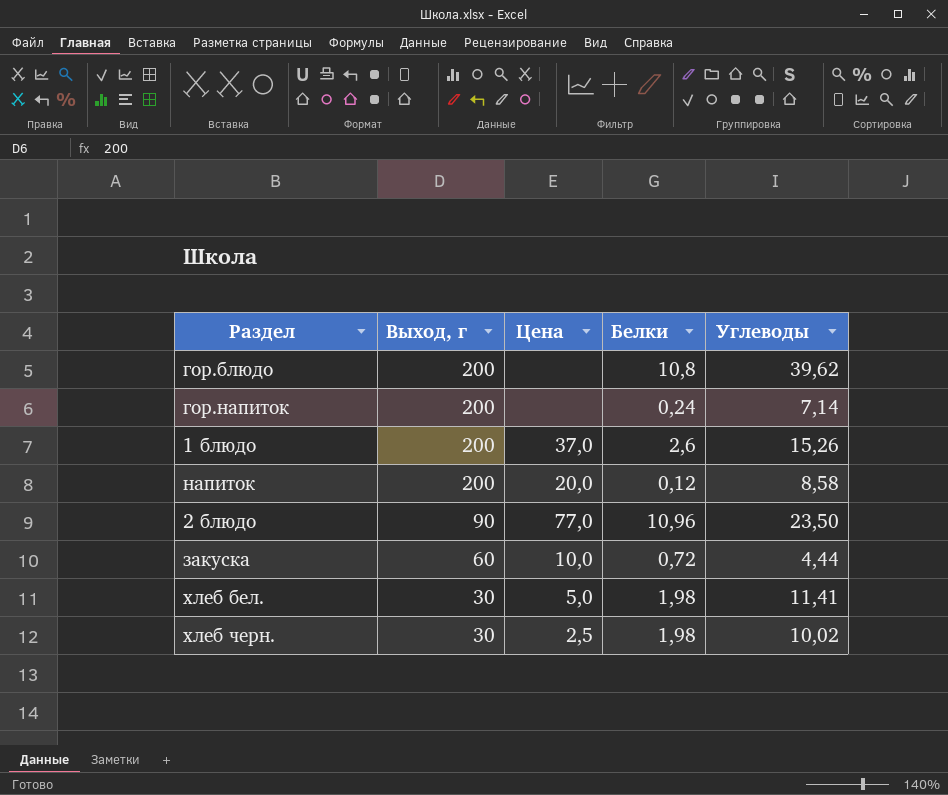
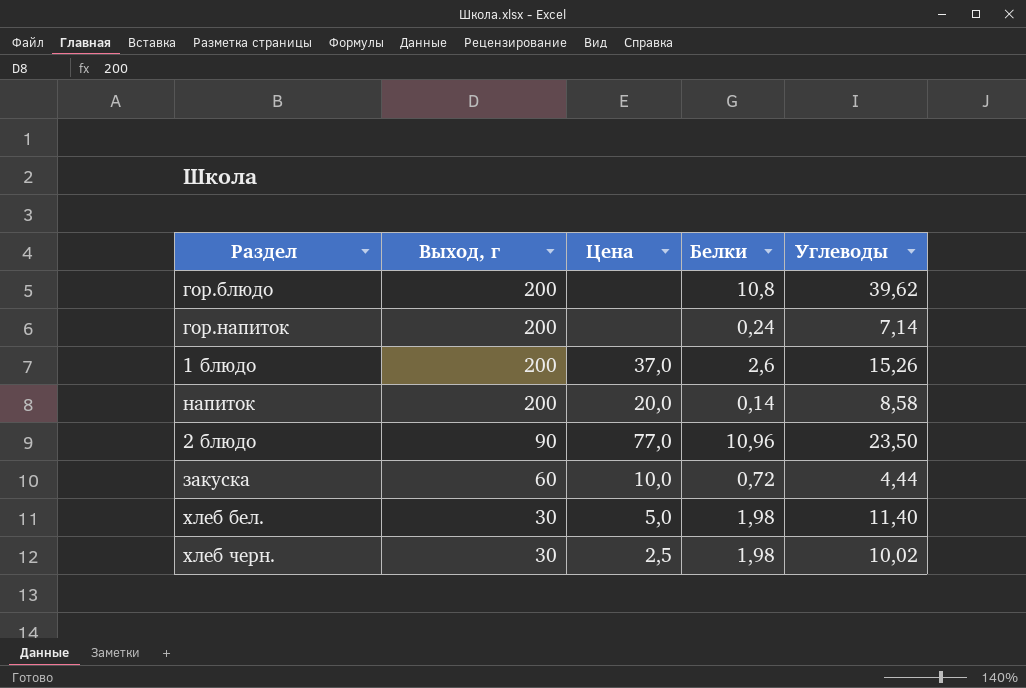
напиток | Белки: 0,12 -> 0,14
хлеб бел. | Углеводы: 11,41 -> 11,40

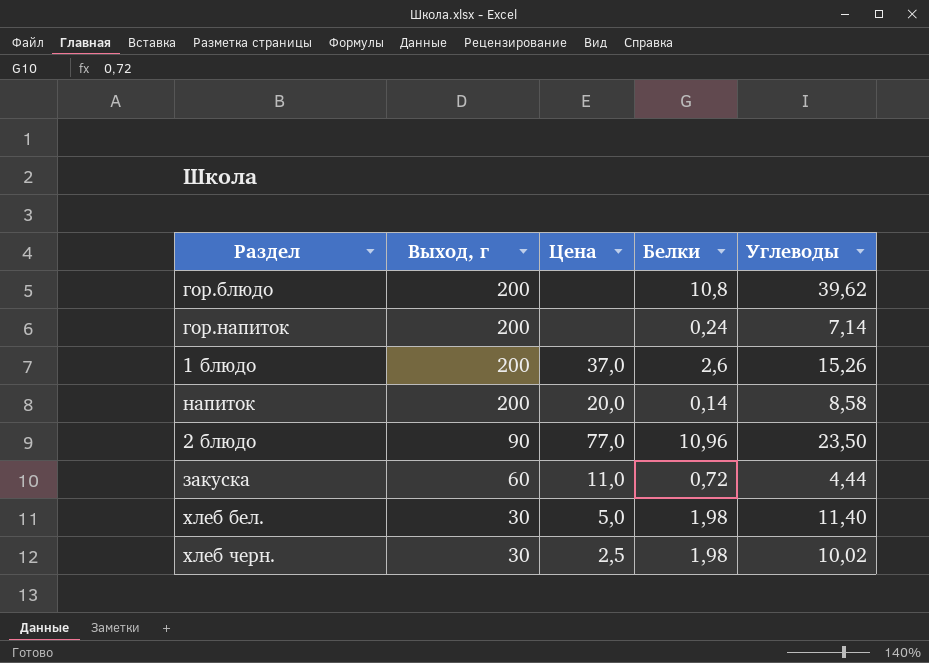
закуска | Цена: 10,0 -> 11,0

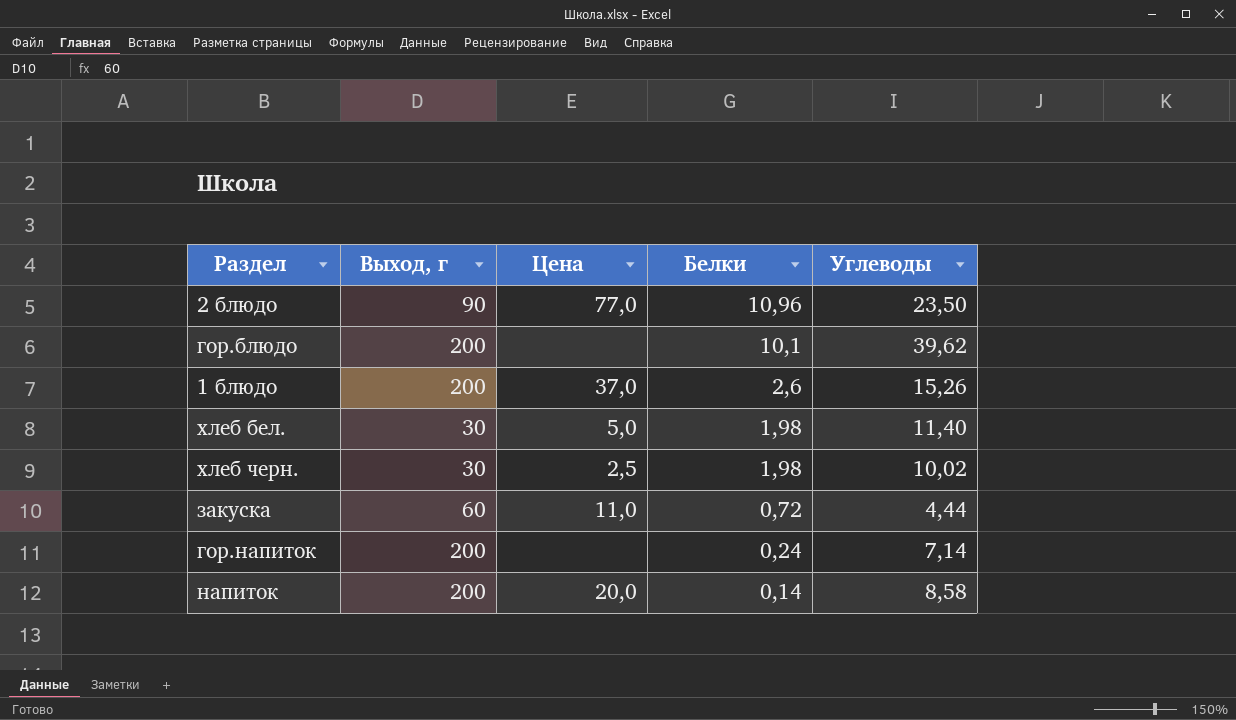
row order: Выход, г descending -> Белки descending
гор.блюдо | Белки: 10,8 -> 10,1

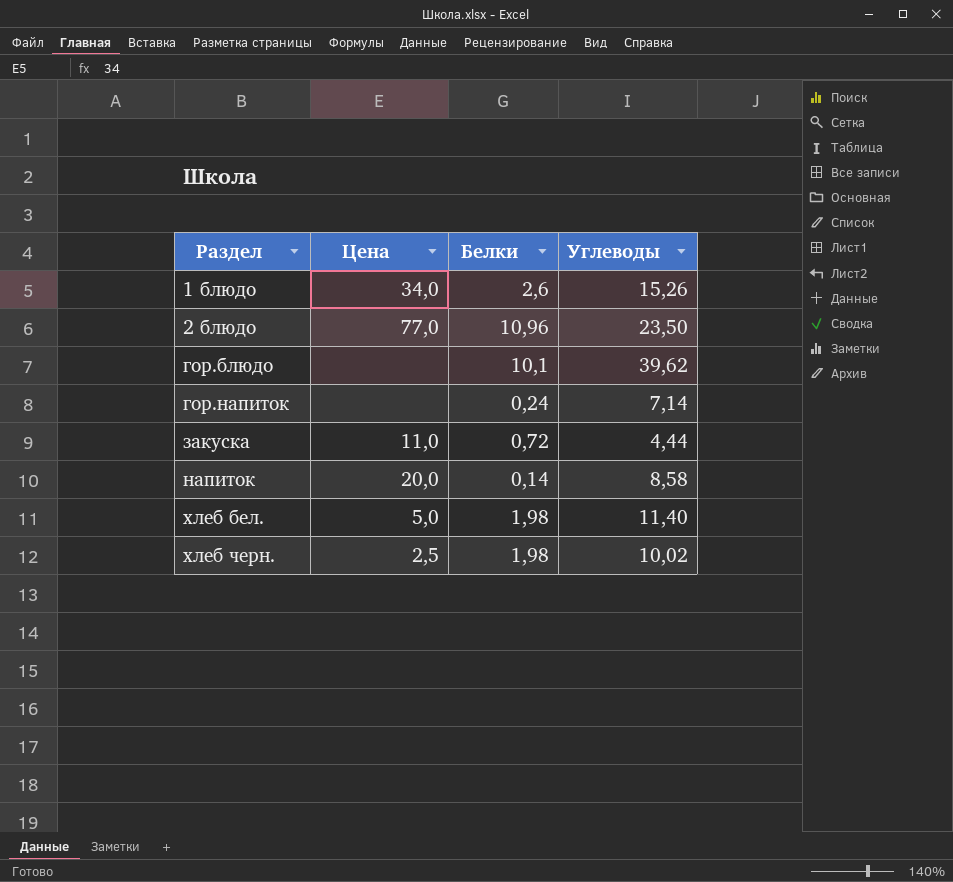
row order: Белки descending -> Раздел ascending
column Выход, г | position: 2 -> none
1 блюдо | Цена: 37,0 -> 34,0

